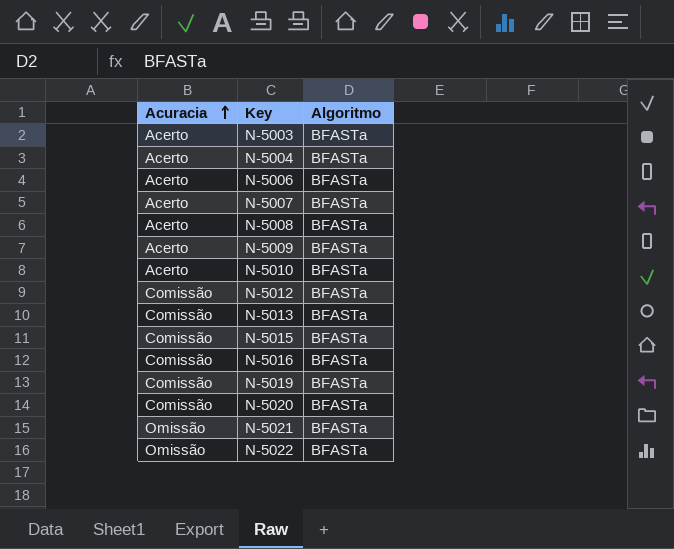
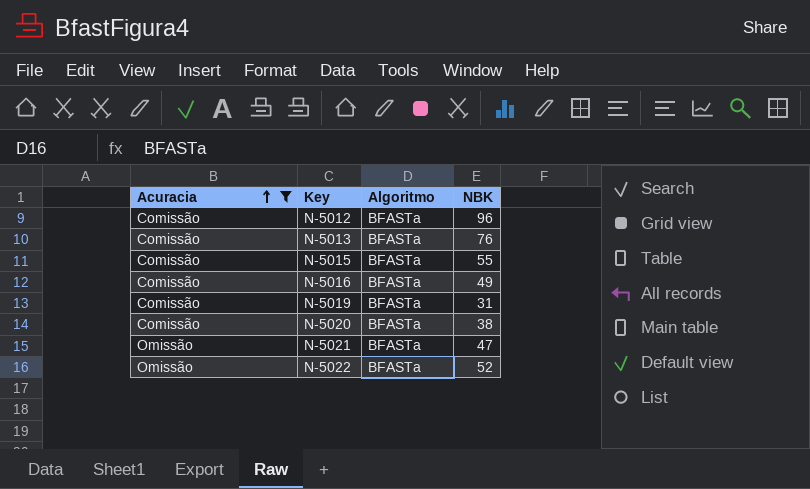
filter: none -> Acuracia != Acerto
column NBK | position: none -> 4

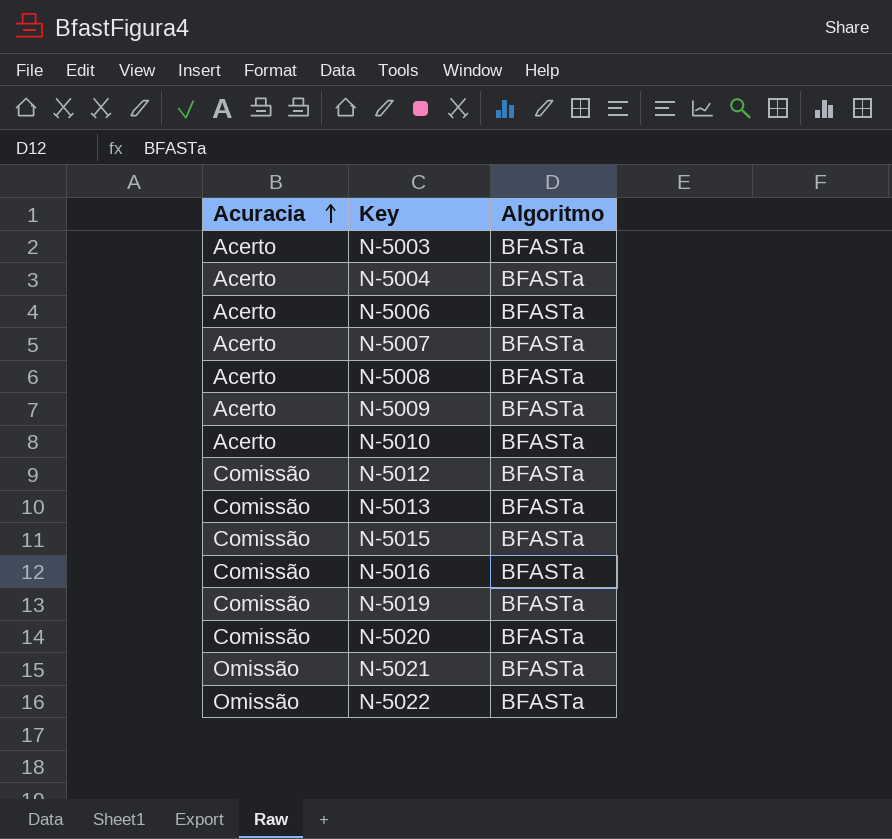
filter: Acuracia != Acerto -> none
column NBK | position: 4 -> none

